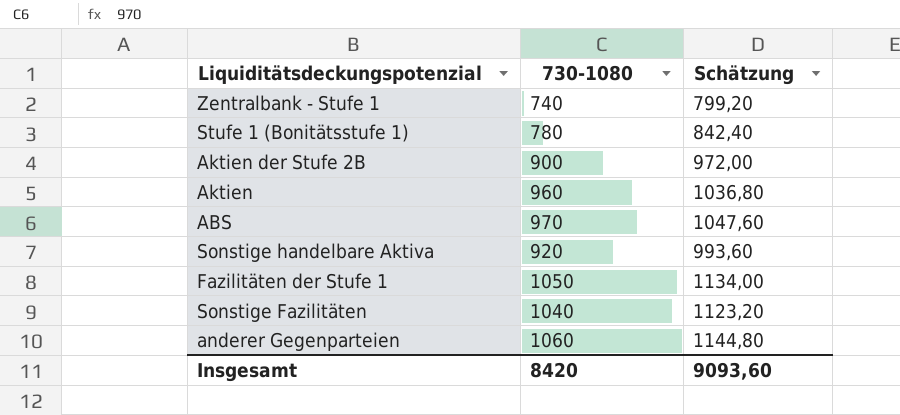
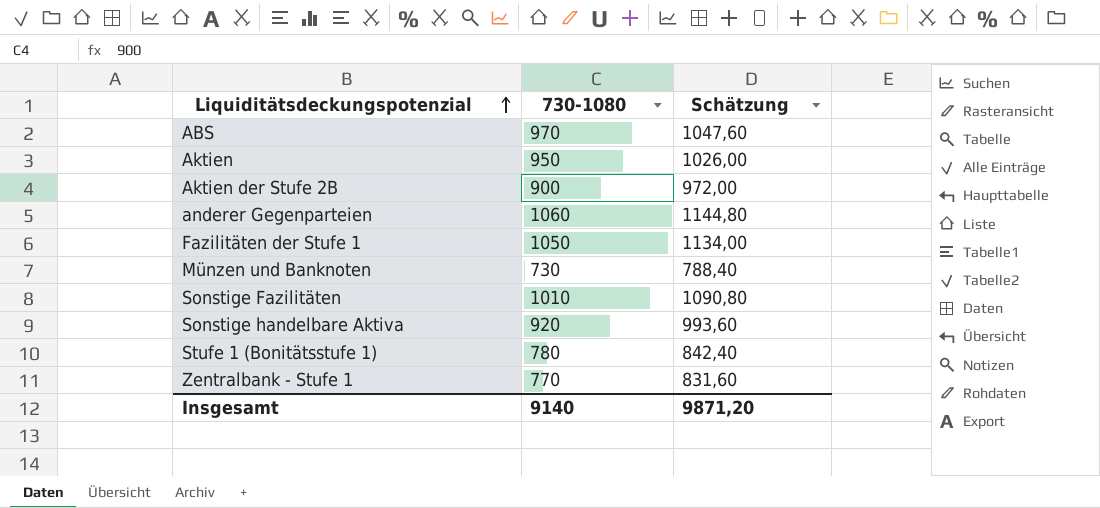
row order: none -> Liquiditätsdeckungspotenzial ascending
Aktien | 730-1080: 960 -> 950
Aktien | Schätzung: 1036,80 -> 1026,00
row Münzen und Banknoten: none -> 730 | 788,40
Sonstige Fazilitäten | 730-1080: 1040 -> 1010
Sonstige Fazilitäten | Schätzung: 1123,20 -> 1090,80
Zentralbank - Stufe 1 | 730-1080: 740 -> 770
Zentralbank - Stufe 1 | Schätzung: 799,20 -> 831,60
Insgesamt | 730-1080: 8420 -> 9140
Insgesamt | Schätzung: 9093,60 -> 9871,20

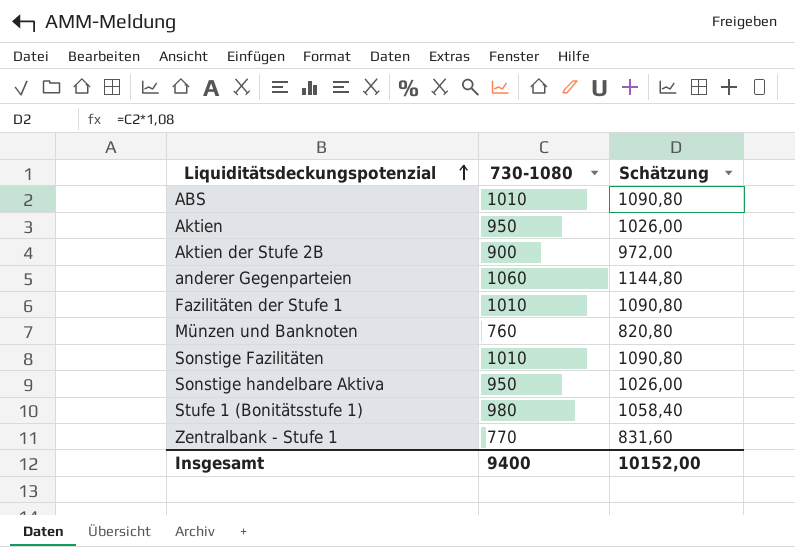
ABS | 730-1080: 970 -> 1010
ABS | Schätzung: 1047,60 -> 1090,80
Fazilitäten der Stufe 1 | 730-1080: 1050 -> 1010
Fazilitäten der Stufe 1 | Schätzung: 1134,00 -> 1090,80
Münzen und Banknoten | 730-1080: 730 -> 760
Münzen und Banknoten | Schätzung: 788,40 -> 820,80
Sonstige handelbare Aktiva | 730-1080: 920 -> 950
Sonstige handelbare Aktiva | Schätzung: 993,60 -> 1026,00
Stufe 1 (Bonitätsstufe 1) | 730-1080: 780 -> 980
Stufe 1 (Bonitätsstufe 1) | Schätzung: 842,40 -> 1058,40
Insgesamt | 730-1080: 9140 -> 9400
Insgesamt | Schätzung: 9871,20 -> 10152,00

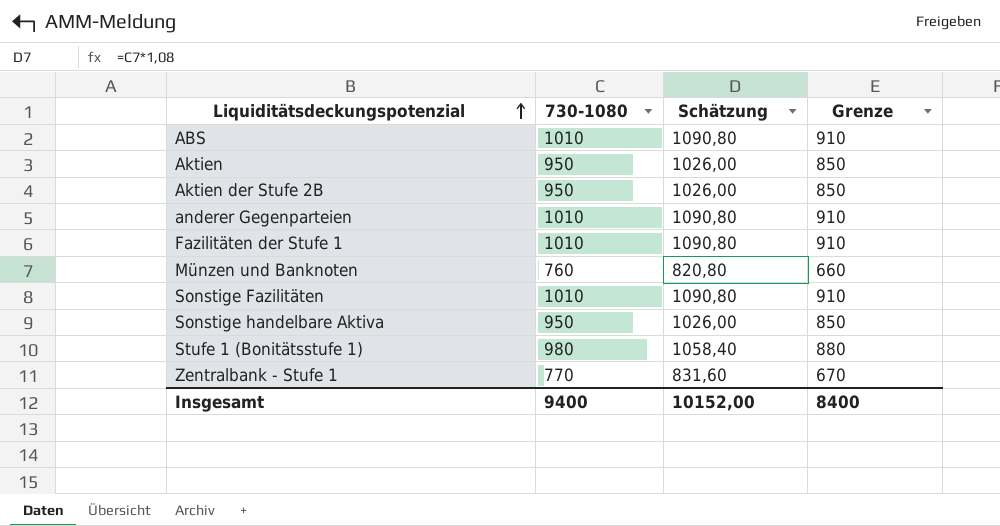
column Grenze | formula: none -> [730-1080] - 100
Aktien der Stufe 2B | 730-1080: 900 -> 950
Aktien der Stufe 2B | Schätzung: 972,00 -> 1026,00
anderer Gegenparteien | 730-1080: 1060 -> 1010
anderer Gegenparteien | Schätzung: 1144,80 -> 1090,80

